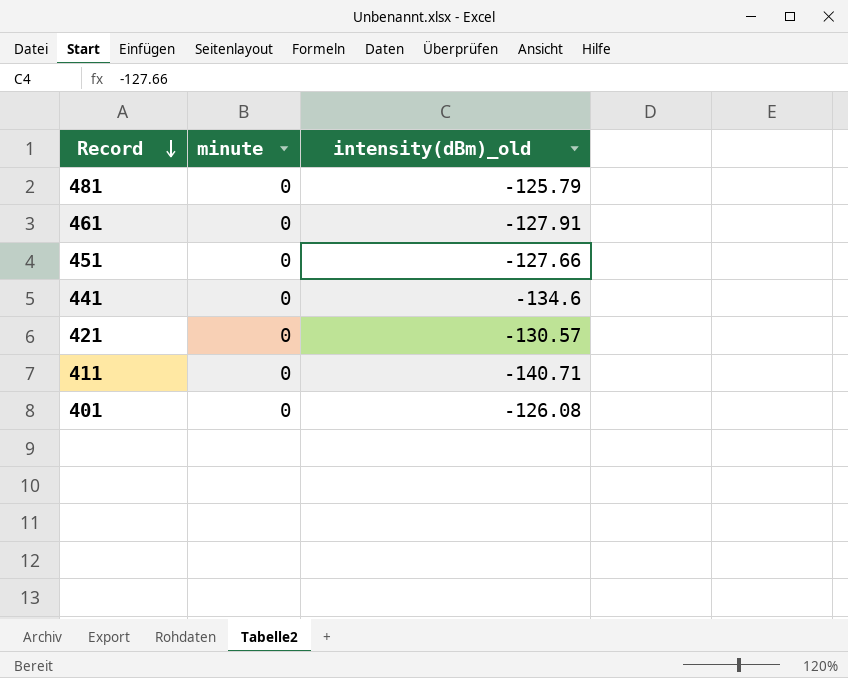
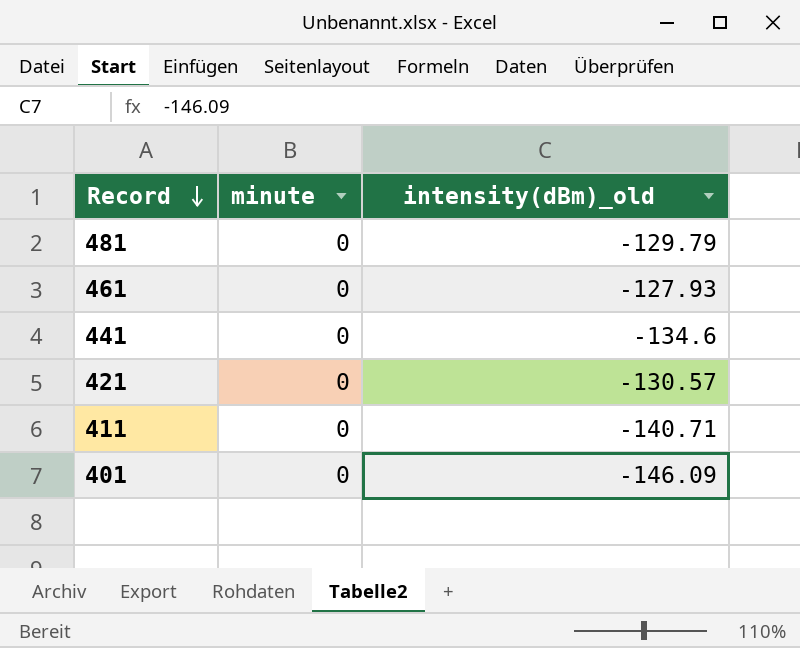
row 451: 0 | -127.66 -> none
481 | intensity(dBm)_old: -125.79 -> -129.79
461 | intensity(dBm)_old: -127.91 -> -127.93
401 | intensity(dBm)_old: -126.08 -> -146.09

